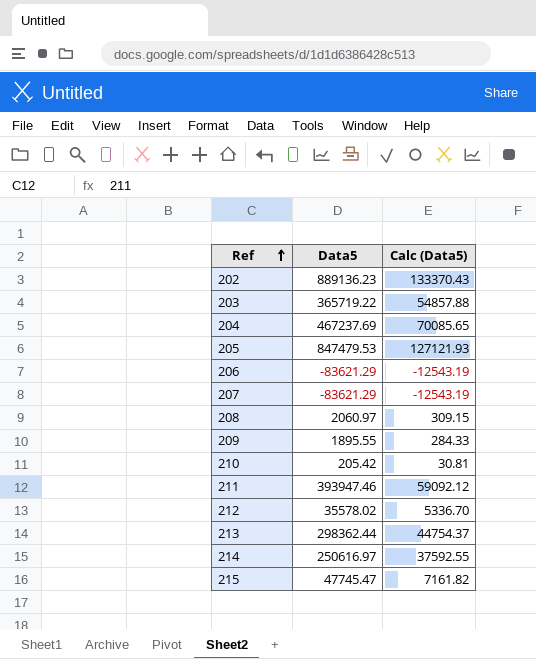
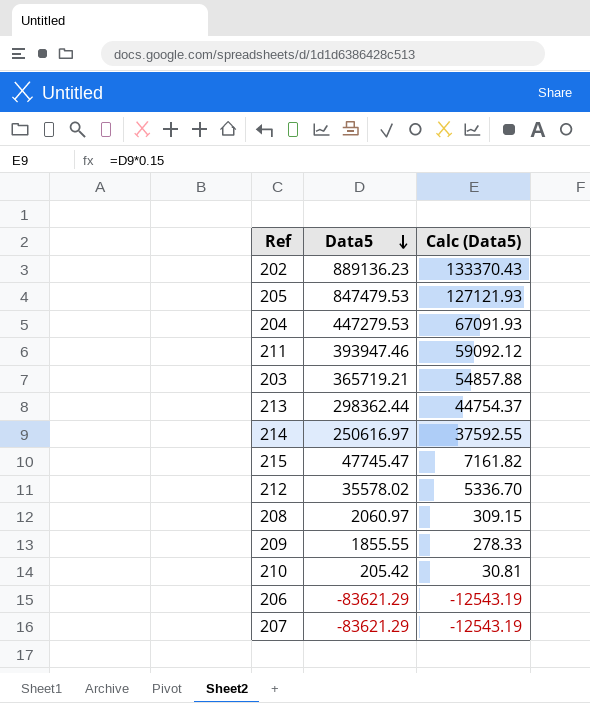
row order: Ref ascending -> Data5 descending
204 | Data5: 467237.69 -> 447279.53
204 | Calc (Data5): 70085.65 -> 67091.93
203 | Data5: 365719.22 -> 365719.21
209 | Data5: 1895.55 -> 1855.55
209 | Calc (Data5): 284.33 -> 278.33

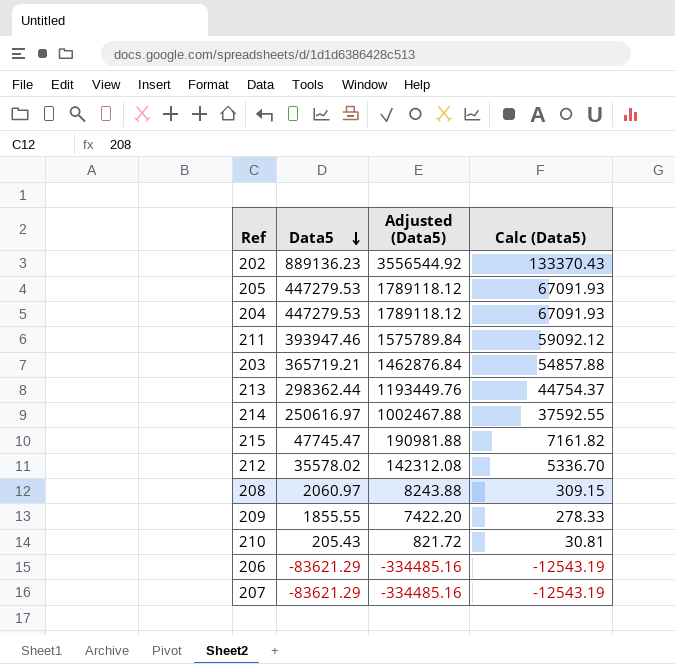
column Adjusted (Data5) | formula: none -> [Data5] * 4
205 | Data5: 847479.53 -> 447279.53
205 | Calc (Data5): 127121.93 -> 67091.93
210 | Data5: 205.42 -> 205.43

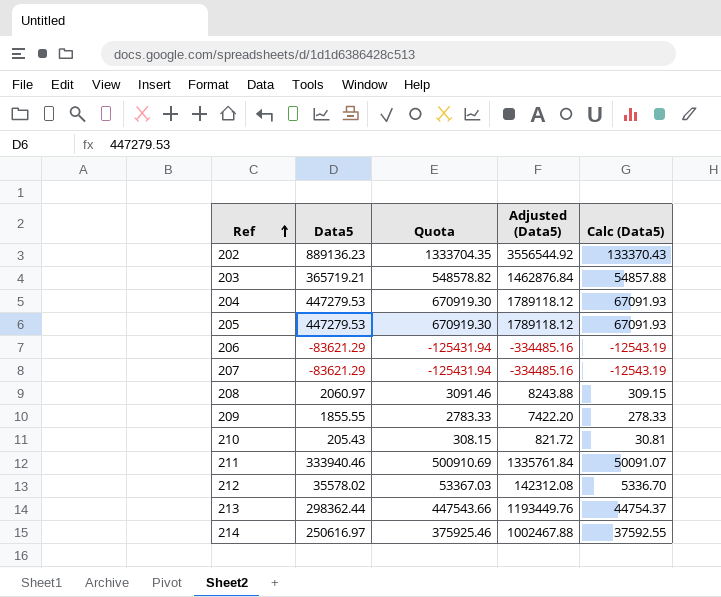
row order: Data5 descending -> Ref ascending
column Quota | formula: none -> [Data5] * 1.5
row 215: 47745.47 | 190981.88 | 7161.82 -> none
211 | Data5: 393947.46 -> 333940.46
211 | Adjusted (Data5): 1575789.84 -> 1335761.84
211 | Calc (Data5): 59092.12 -> 50091.07

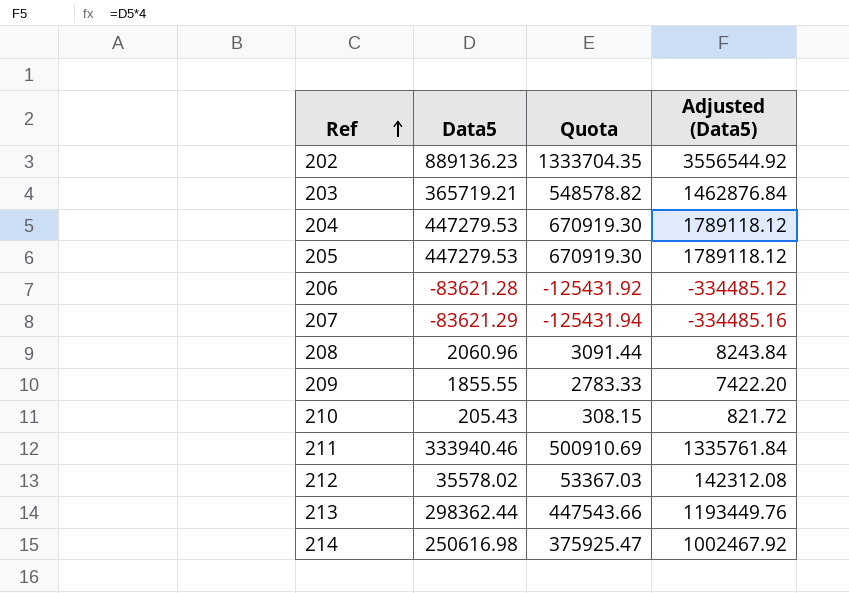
column Calc (Data5) | formula: [Data5] * 0.15 -> none
206 | Data5: -83621.29 -> -83621.28
206 | Quota: -125431.94 -> -125431.92
206 | Adjusted (Data5): -334485.16 -> -334485.12
208 | Data5: 2060.97 -> 2060.96
208 | Quota: 3091.46 -> 3091.44
208 | Adjusted (Data5): 8243.88 -> 8243.84
214 | Data5: 250616.97 -> 250616.98
214 | Quota: 375925.46 -> 375925.47
214 | Adjusted (Data5): 1002467.88 -> 1002467.92

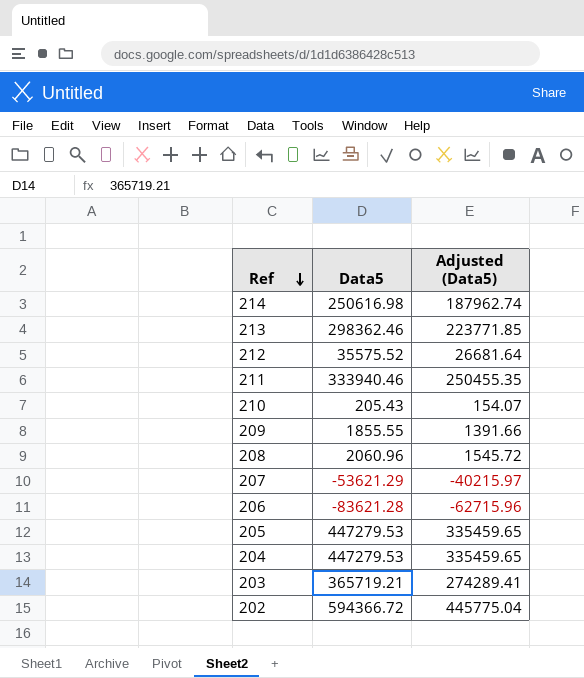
row order: Ref ascending -> Ref descending
column Quota | formula: [Data5] * 1.5 -> none
column Adjusted (Data5) | formula: [Data5] * 4 -> [Data5] * 0.75
213 | Data5: 298362.44 -> 298362.46
212 | Data5: 35578.02 -> 35575.52
207 | Data5: -83621.29 -> -53621.29
202 | Data5: 889136.23 -> 594366.72

